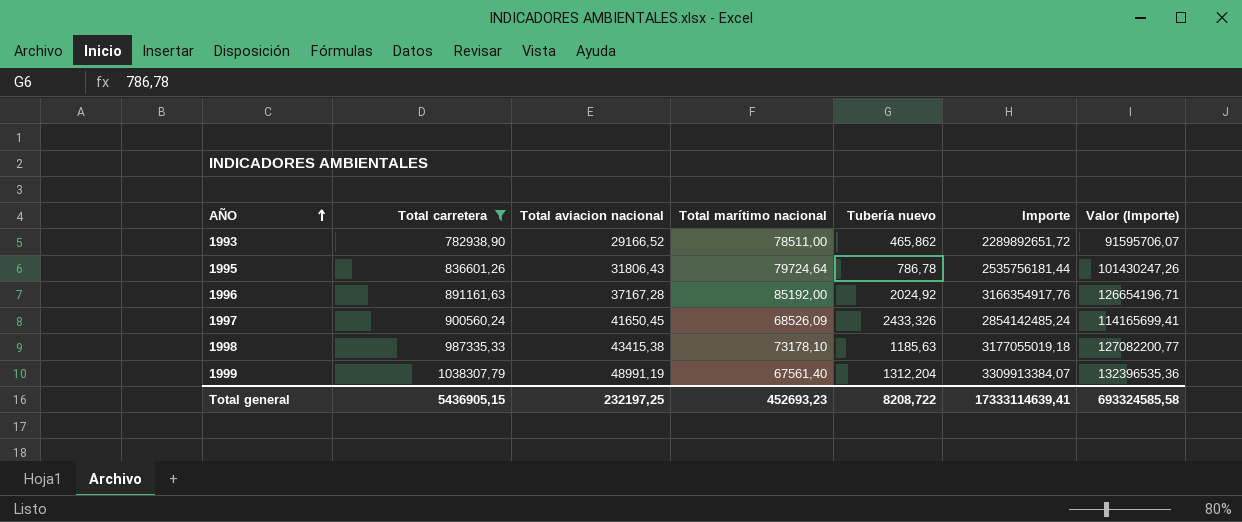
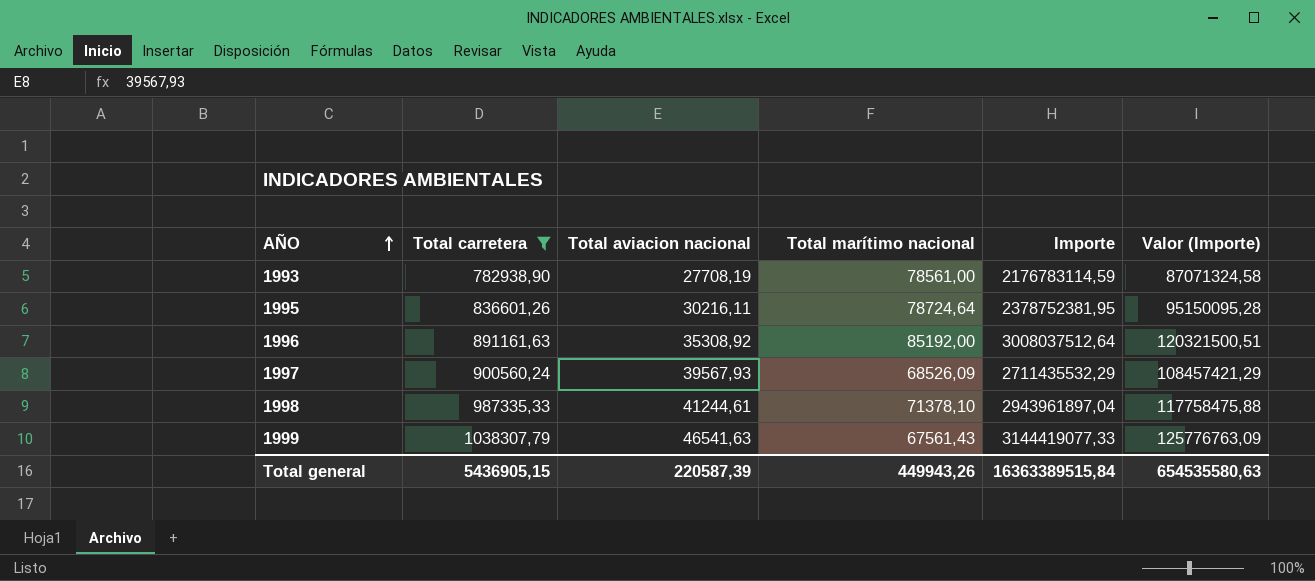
column Tubería nuevo | position: 5 -> none
1993 | Total aviacion nacional: 29166,52 -> 27708,19
1993 | Total marítimo nacional: 78511,00 -> 78561,00
1993 | Importe: 2289892651,72 -> 2176783114,59
1993 | Valor (Importe): 91595706,07 -> 87071324,58
1995 | Total aviacion nacional: 31806,43 -> 30216,11
1995 | Total marítimo nacional: 79724,64 -> 78724,64
1995 | Importe: 2535756181,44 -> 2378752381,95
1995 | Valor (Importe): 101430247,26 -> 95150095,28
1996 | Total aviacion nacional: 37167,28 -> 35308,92
1996 | Importe: 3166354917,76 -> 3008037512,64
1996 | Valor (Importe): 126654196,71 -> 120321500,51
1997 | Total aviacion nacional: 41650,45 -> 39567,93
1997 | Importe: 2854142485,24 -> 2711435532,29
1997 | Valor (Importe): 114165699,41 -> 108457421,29
1998 | Total aviacion nacional: 43415,38 -> 41244,61
1998 | Total marítimo nacional: 73178,10 -> 71378,10
1998 | Importe: 3177055019,18 -> 2943961897,04
1998 | Valor (Importe): 127082200,77 -> 117758475,88
1999 | Total aviacion nacional: 48991,19 -> 46541,63
1999 | Total marítimo nacional: 67561,40 -> 67561,43
1999 | Importe: 3309913384,07 -> 3144419077,33
1999 | Valor (Importe): 132396535,36 -> 125776763,09
Total general | Total aviacion nacional: 232197,25 -> 220587,39
Total general | Total marítimo nacional: 452693,23 -> 449943,26
Total general | Importe: 17333114639,41 -> 16363389515,84
Total general | Valor (Importe): 693324585,58 -> 654535580,63

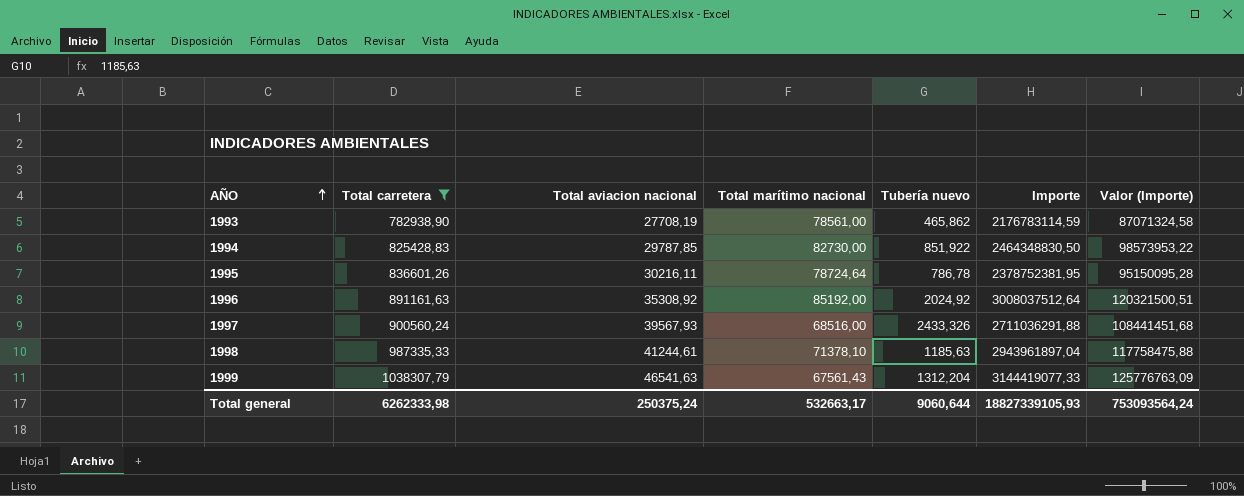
column Tubería nuevo | position: none -> 5
row 1994: none -> 825428,83 | 29787,85 | 82730,00 | 851,922 | 2464348830,50 | 98573953,22
1997 | Total marítimo nacional: 68526,09 -> 68516,00
1997 | Importe: 2711435532,29 -> 2711036291,88
1997 | Valor (Importe): 108457421,29 -> 108441451,68
Total general | Total carretera: 5436905,15 -> 6262333,98
Total general | Total aviacion nacional: 220587,39 -> 250375,24
Total general | Total marítimo nacional: 449943,26 -> 532663,17
Total general | Importe: 16363389515,84 -> 18827339105,93
Total general | Valor (Importe): 654535580,63 -> 753093564,24

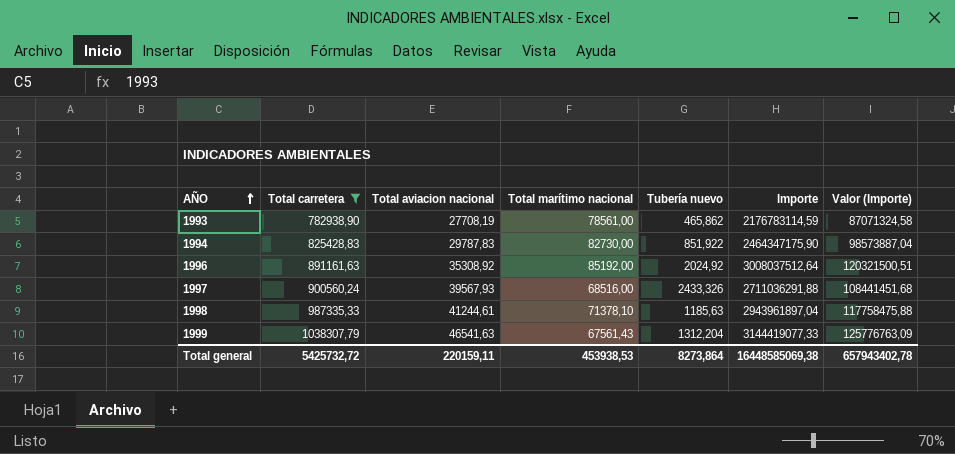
row 1995: 836601,26 | 30216,11 | 78724,64 | 786,78 | 2378752381,95 | 95150095,28 -> none
1994 | Total aviacion nacional: 29787,85 -> 29787,83
1994 | Importe: 2464348830,50 -> 2464347175,90
1994 | Valor (Importe): 98573953,22 -> 98573887,04
Total general | Total carretera: 6262333,98 -> 5425732,72
Total general | Total aviacion nacional: 250375,24 -> 220159,11
Total general | Total marítimo nacional: 532663,17 -> 453938,53
Total general | Tubería nuevo: 9060,644 -> 8273,864
Total general | Importe: 18827339105,93 -> 16448585069,38
Total general | Valor (Importe): 753093564,24 -> 657943402,78

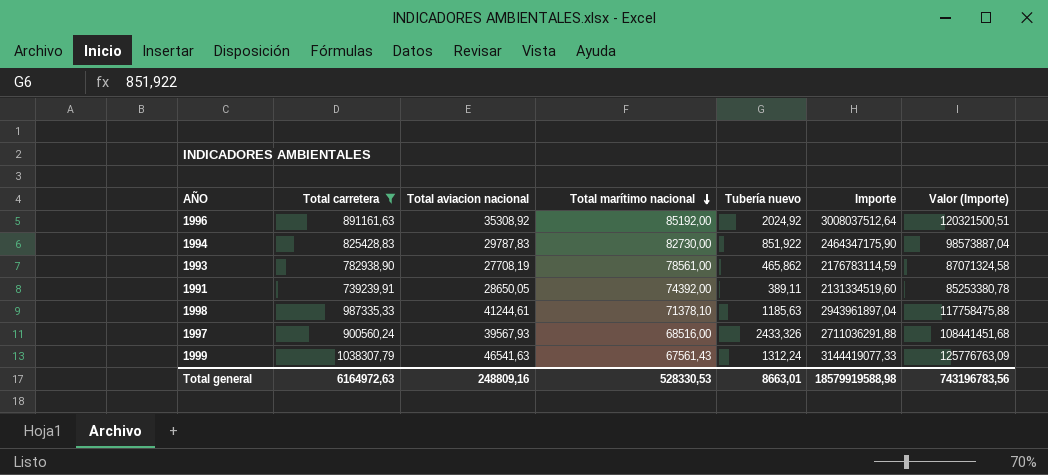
row order: AÑO ascending -> Total marítimo nacional descending
row 1991: none -> 739239,91 | 28650,05 | 74392,00 | 389,11 | 2131334519,60 | 85253380,78
1999 | Tubería nuevo: 1312,204 -> 1312,24
Total general | Total carretera: 5425732,72 -> 6164972,63
Total general | Total aviacion nacional: 220159,11 -> 248809,16
Total general | Total marítimo nacional: 453938,53 -> 528330,53
Total general | Tubería nuevo: 8273,864 -> 8663,01
Total general | Importe: 16448585069,38 -> 18579919588,98
Total general | Valor (Importe): 657943402,78 -> 743196783,56

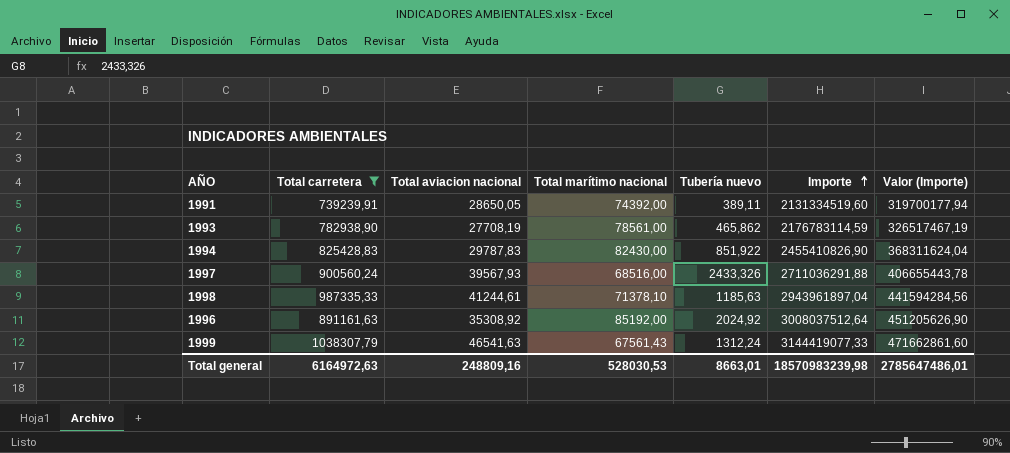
row order: Total marítimo nacional descending -> Importe ascending
column Valor (Importe) | formula: [Importe] * 0,04 -> [Importe] * 0,15
1994 | Total marítimo nacional: 82730,00 -> 82430,00
1994 | Importe: 2464347175,90 -> 2455410826,90
Total general | Total marítimo nacional: 528330,53 -> 528030,53
Total general | Importe: 18579919588,98 -> 18570983239,98
Total general | Valor (Importe): 743196783,56 -> 2785647486,01

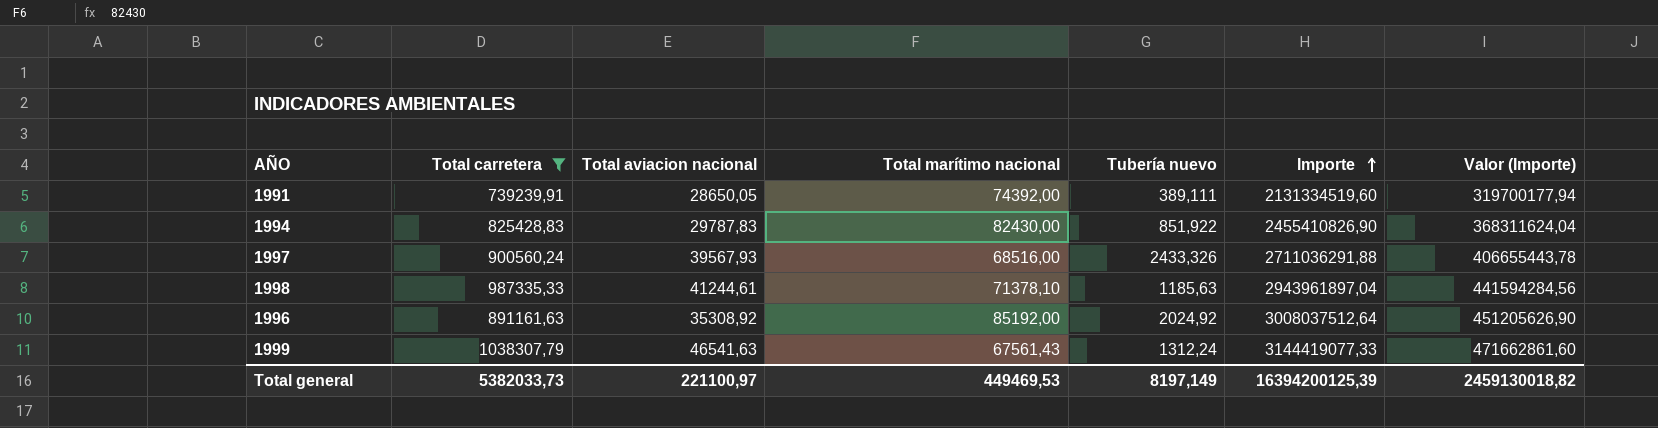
row 1993: 782938,90 | 27708,19 | 78561,00 | 465,862 | 2176783114,59 | 326517467,19 -> none
1991 | Tubería nuevo: 389,11 -> 389,111
Total general | Total carretera: 6164972,63 -> 5382033,73
Total general | Total aviacion nacional: 248809,16 -> 221100,97
Total general | Total marítimo nacional: 528030,53 -> 449469,53
Total general | Tubería nuevo: 8663,01 -> 8197,149
Total general | Importe: 18570983239,98 -> 16394200125,39
Total general | Valor (Importe): 2785647486,01 -> 2459130018,82

